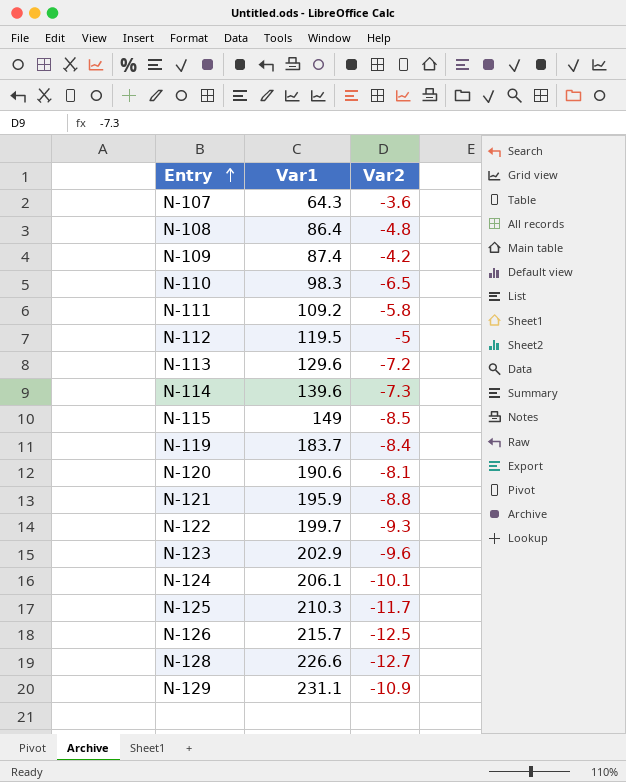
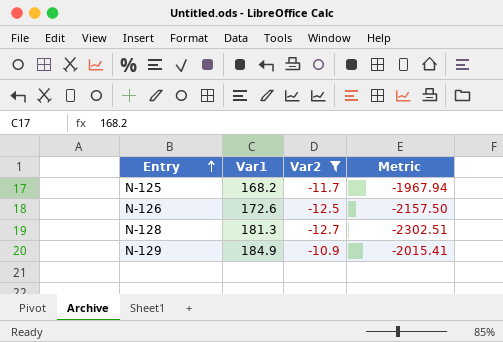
filter: none -> Var2 <= -10.9
column Metric | formula: none -> [Var1] * [Var2]
N-125 | Var1: 210.3 -> 168.2
N-126 | Var1: 215.7 -> 172.6
N-128 | Var1: 226.6 -> 181.3
N-129 | Var1: 231.1 -> 184.9

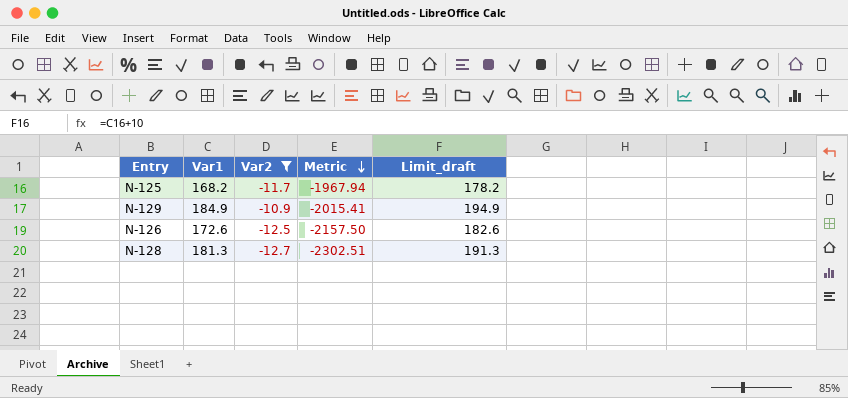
row order: Entry ascending -> Metric descending
column Limit_draft | formula: none -> [Var1] + 10

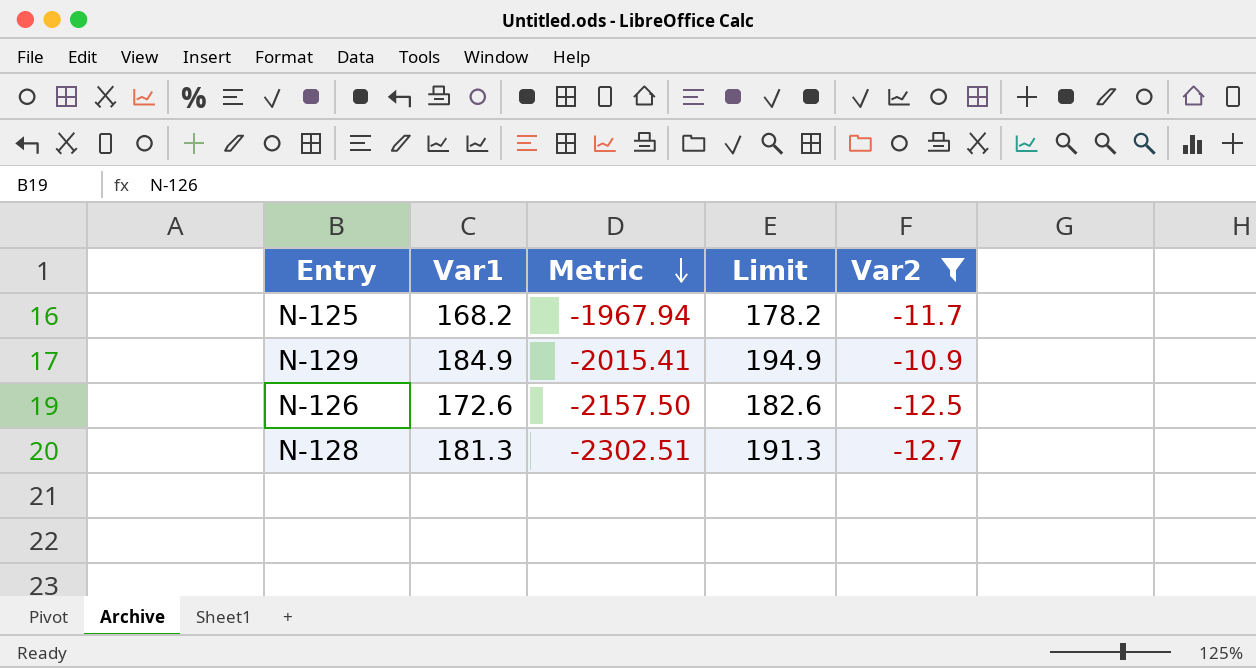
column name: Limit_draft -> Limit
column Var2 | position: 3 -> 5

